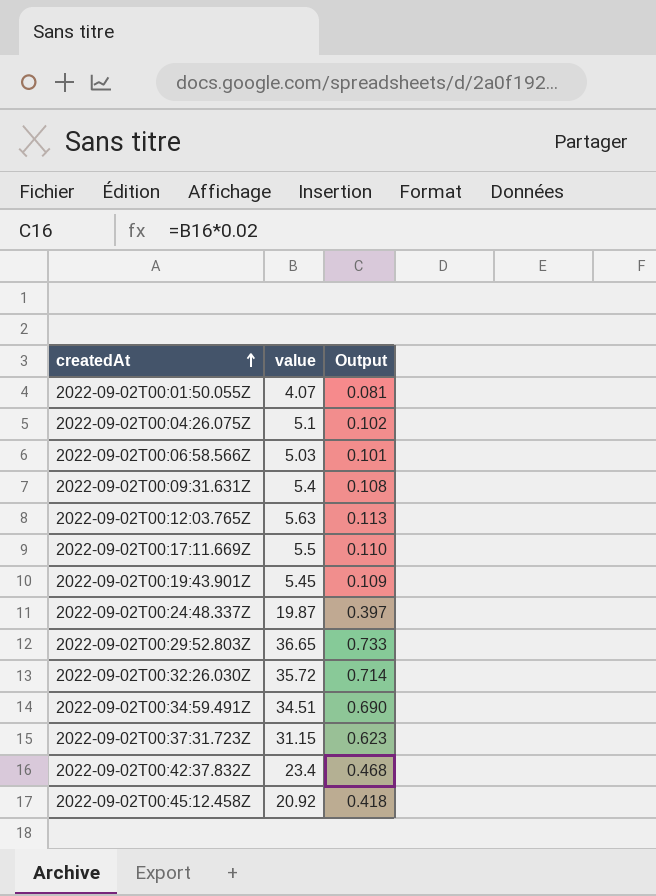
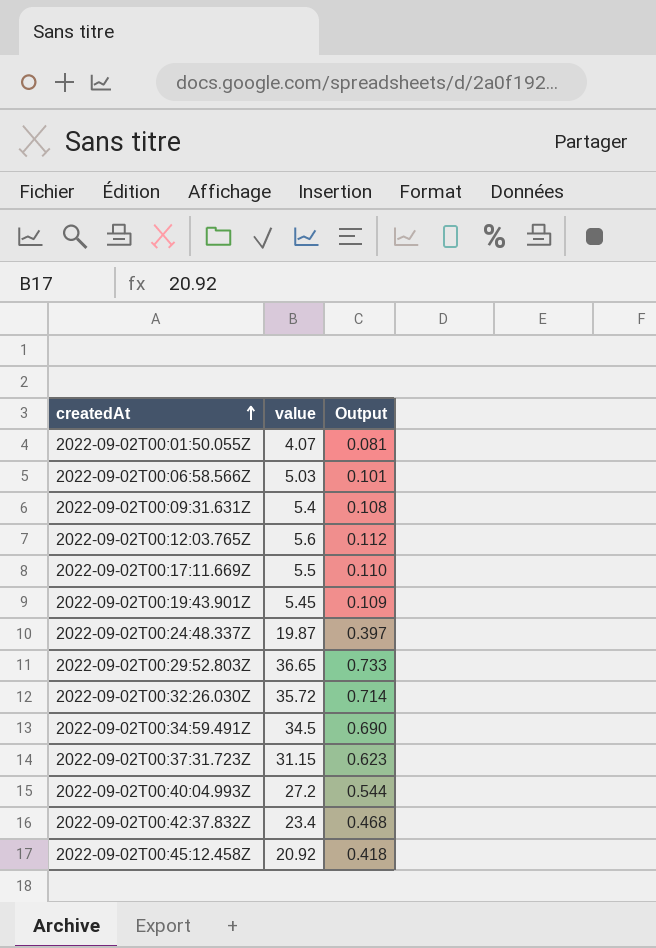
row 2022-09-02T00:04:26.075Z: 5.1 | 0.102 -> none
2022-09-02T00:12:03.765Z | value: 5.63 -> 5.6
2022-09-02T00:12:03.765Z | Output: 0.113 -> 0.112
2022-09-02T00:34:59.491Z | value: 34.51 -> 34.5
row 2022-09-02T00:40:04.993Z: none -> 27.2 | 0.544

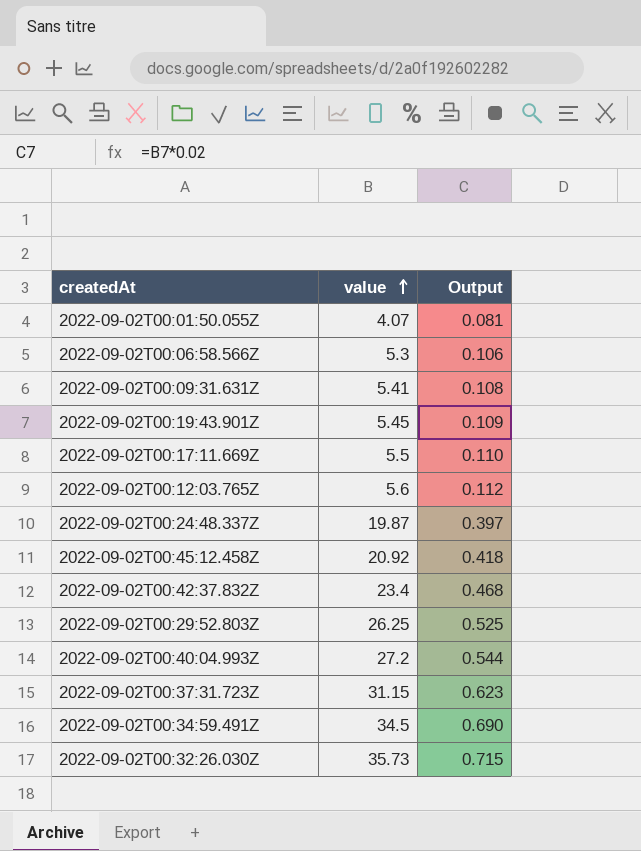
row order: createdAt ascending -> value ascending
2022-09-02T00:06:58.566Z | value: 5.03 -> 5.3
2022-09-02T00:06:58.566Z | Output: 0.101 -> 0.106
2022-09-02T00:09:31.631Z | value: 5.4 -> 5.41
2022-09-02T00:29:52.803Z | value: 36.65 -> 26.25
2022-09-02T00:29:52.803Z | Output: 0.733 -> 0.525
2022-09-02T00:32:26.030Z | value: 35.72 -> 35.73
2022-09-02T00:32:26.030Z | Output: 0.714 -> 0.715

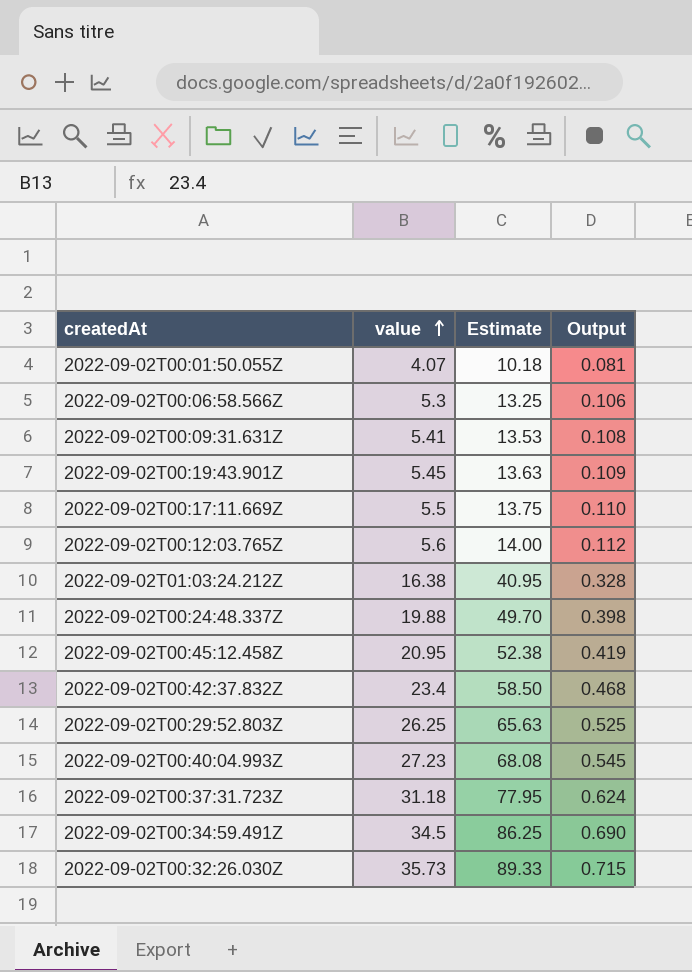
column Estimate | formula: none -> [value] * 2.5
row 2022-09-02T01:03:24.212Z: none -> 16.38 | 40.95 | 0.328
2022-09-02T00:24:48.337Z | value: 19.87 -> 19.88
2022-09-02T00:24:48.337Z | Output: 0.397 -> 0.398
2022-09-02T00:45:12.458Z | value: 20.92 -> 20.95
2022-09-02T00:45:12.458Z | Output: 0.418 -> 0.419
2022-09-02T00:40:04.993Z | value: 27.2 -> 27.23
2022-09-02T00:40:04.993Z | Output: 0.544 -> 0.545
2022-09-02T00:37:31.723Z | value: 31.15 -> 31.18
2022-09-02T00:37:31.723Z | Output: 0.623 -> 0.624

